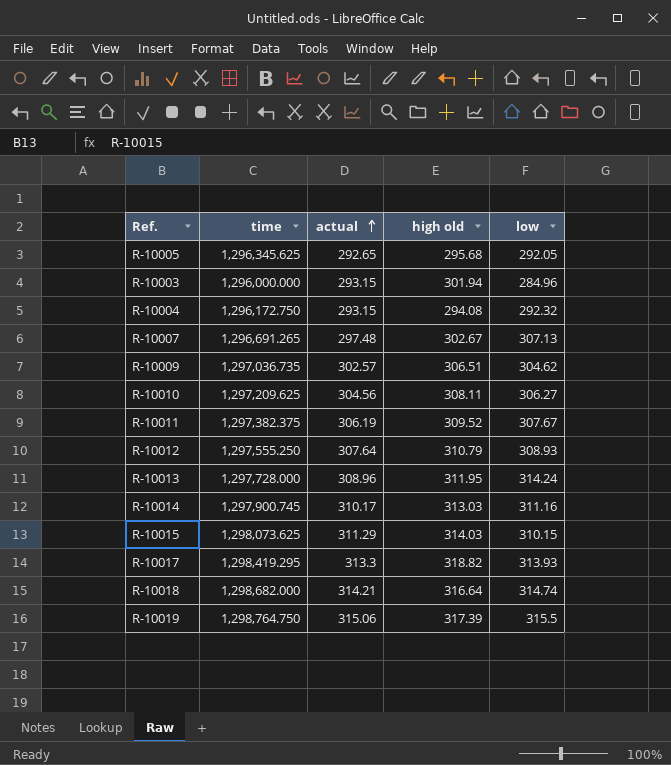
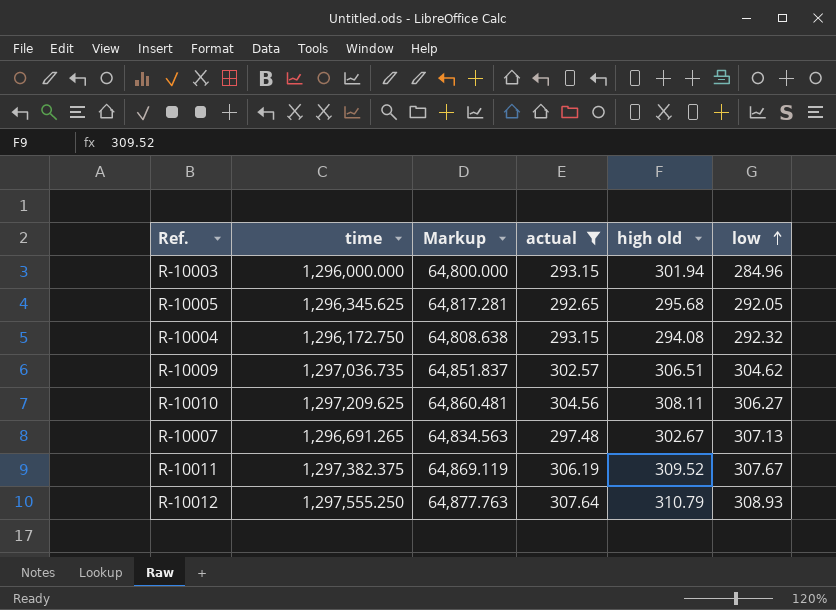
filter: none -> actual <= 307.64
row order: actual ascending -> low ascending
column Markup | formula: none -> [time] * 0.05

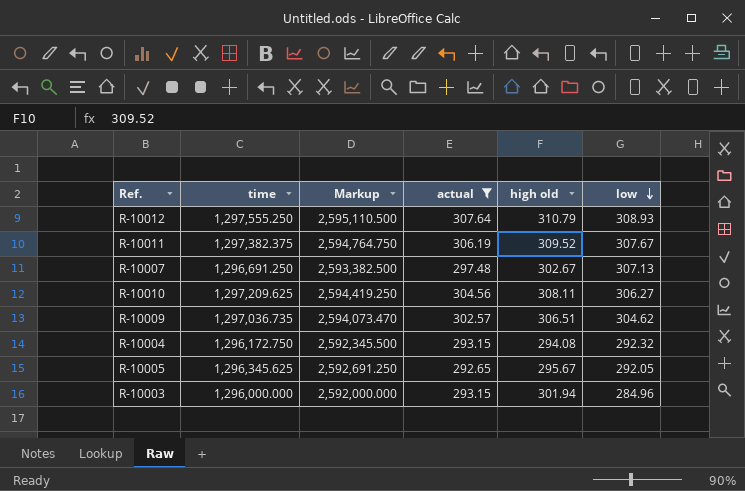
row order: low ascending -> low descending
column Markup | formula: [time] * 0.05 -> [time] * 2
R-10007 | time: 1,296,691.265 -> 1,296,691.250
R-10005 | high old: 295.68 -> 295.67

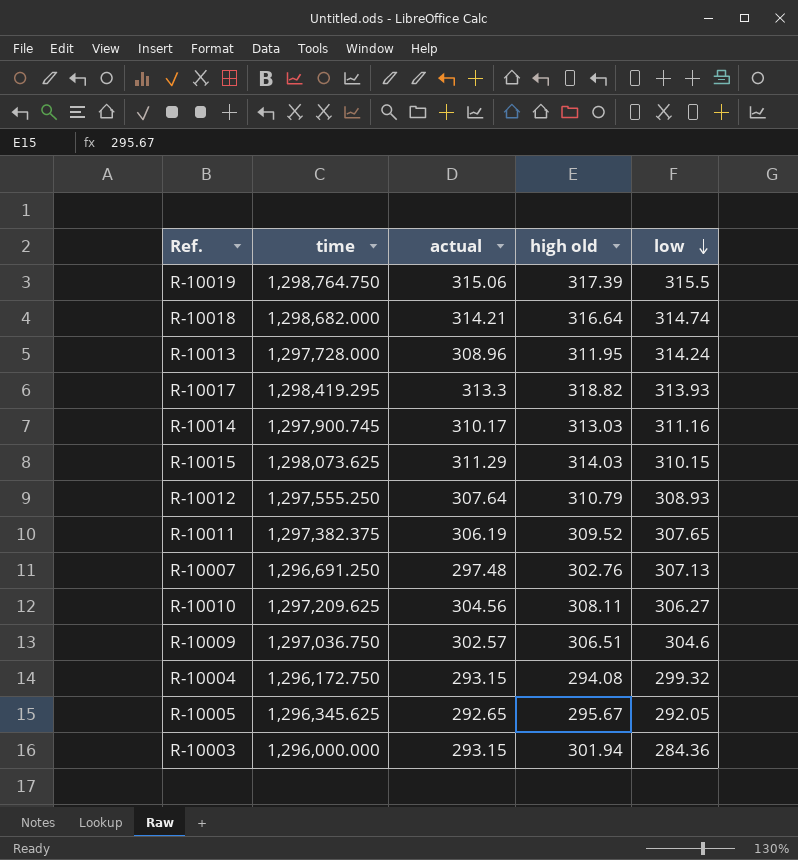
filter: actual <= 307.64 -> none
column Markup | formula: [time] * 2 -> none
R-10011 | low: 307.67 -> 307.65
R-10007 | high old: 302.67 -> 302.76
R-10009 | time: 1,297,036.735 -> 1,297,036.750
R-10009 | low: 304.62 -> 304.6
R-10004 | low: 292.32 -> 299.32
R-10003 | low: 284.96 -> 284.36

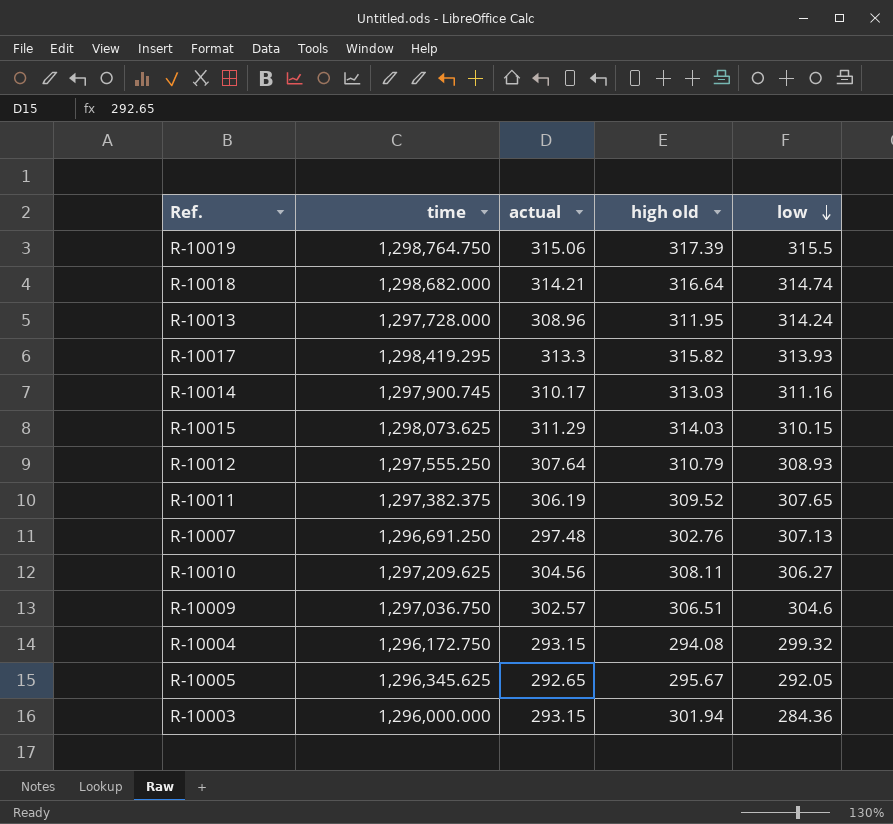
R-10017 | high old: 318.82 -> 315.82

